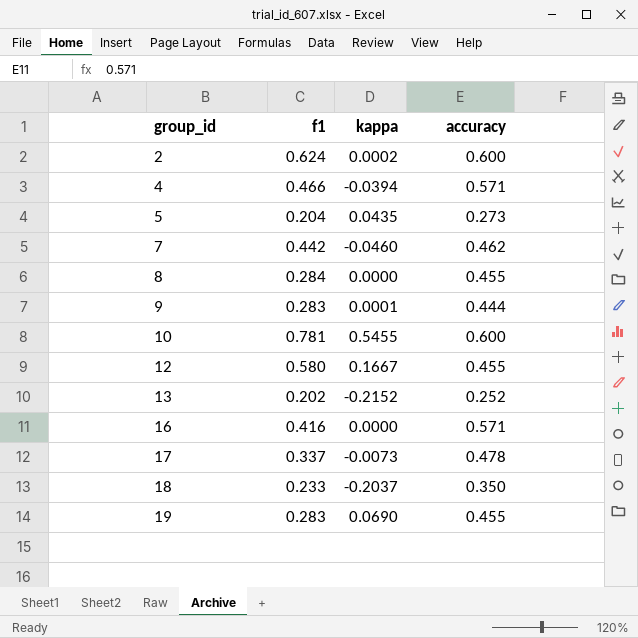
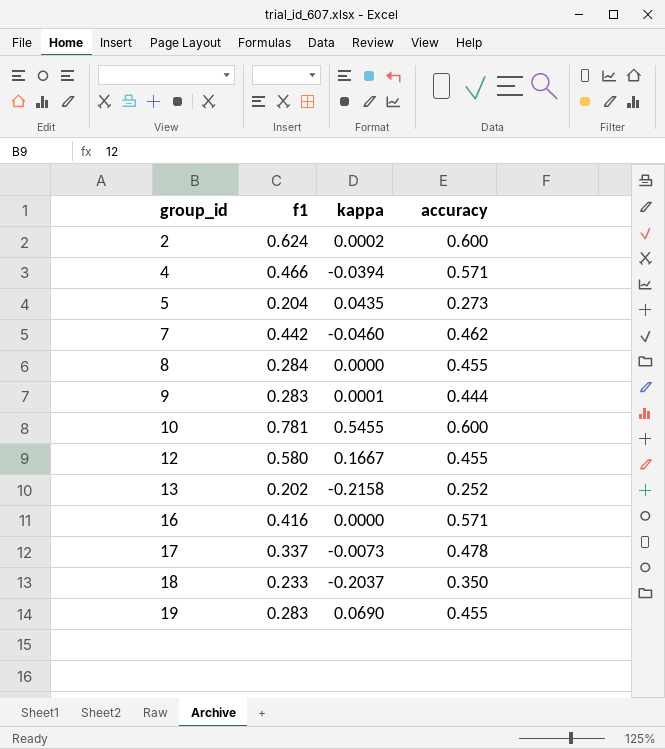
13 | kappa: -0.2152 -> -0.2158

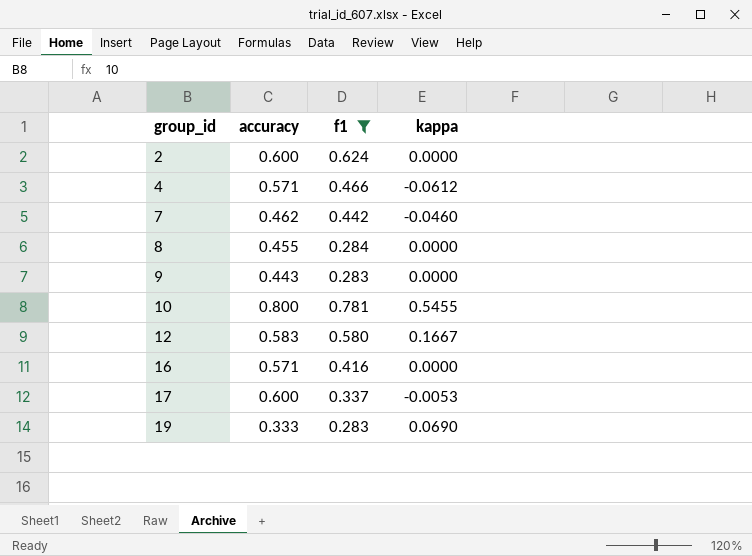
filter: none -> f1 >= 0.283
column accuracy | position: 4 -> 2
2 | kappa: 0.0002 -> 0.0000
4 | kappa: -0.0394 -> -0.0612
9 | accuracy: 0.444 -> 0.443
9 | kappa: 0.0001 -> 0.0000
10 | accuracy: 0.600 -> 0.800
12 | accuracy: 0.455 -> 0.583
17 | accuracy: 0.478 -> 0.600
17 | kappa: -0.0073 -> -0.0053
19 | accuracy: 0.455 -> 0.333

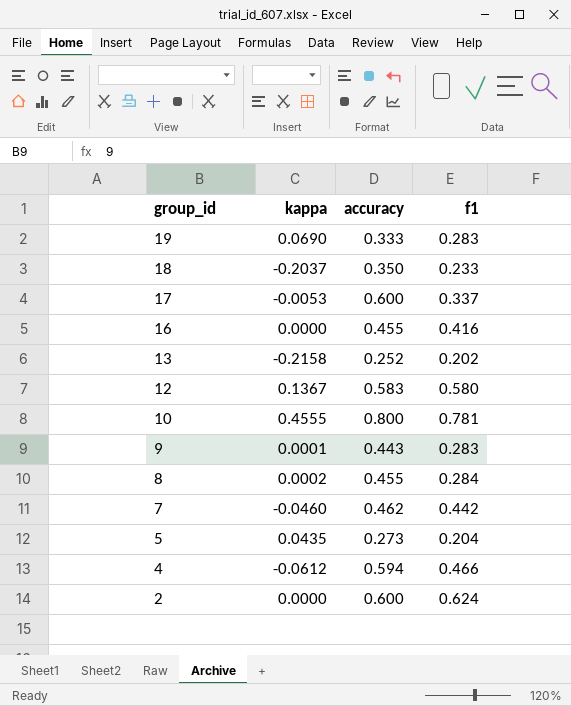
filter: f1 >= 0.283 -> none
row order: group_id ascending -> group_id descending
column kappa | position: 4 -> 2
16 | accuracy: 0.571 -> 0.455
12 | kappa: 0.1667 -> 0.1367
10 | kappa: 0.5455 -> 0.4555
9 | kappa: 0.0000 -> 0.0001
8 | kappa: 0.0000 -> 0.0002
4 | accuracy: 0.571 -> 0.594

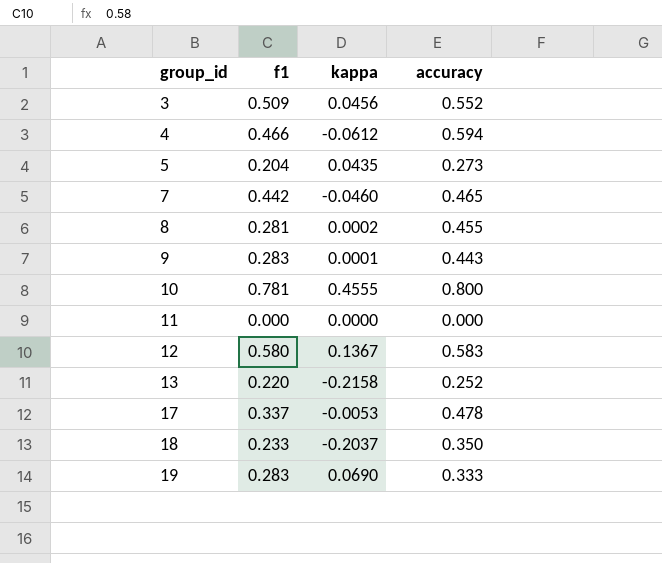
row order: group_id descending -> group_id ascending
column f1 | position: 4 -> 2
row 16: 0.0000 | 0.455 | 0.416 -> none
row 2: 0.0000 | 0.600 | 0.624 -> none
row 3: none -> 0.509 | 0.0456 | 0.552
7 | accuracy: 0.462 -> 0.465
8 | f1: 0.284 -> 0.281
row 11: none -> 0.000 | 0.0000 | 0.000
13 | f1: 0.202 -> 0.220
17 | accuracy: 0.600 -> 0.478

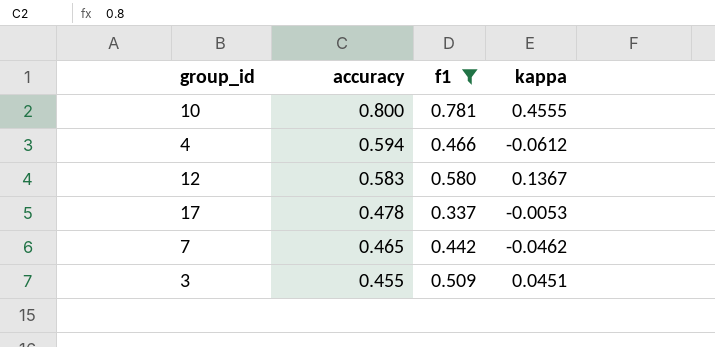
filter: none -> f1 >= 0.337
row order: group_id ascending -> accuracy descending
column accuracy | position: 4 -> 2
7 | kappa: -0.0460 -> -0.0462
3 | accuracy: 0.552 -> 0.455
3 | kappa: 0.0456 -> 0.0451

